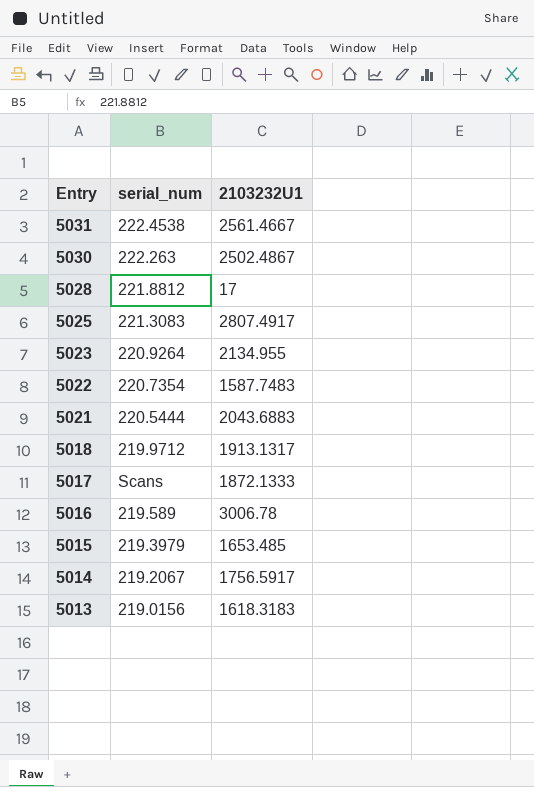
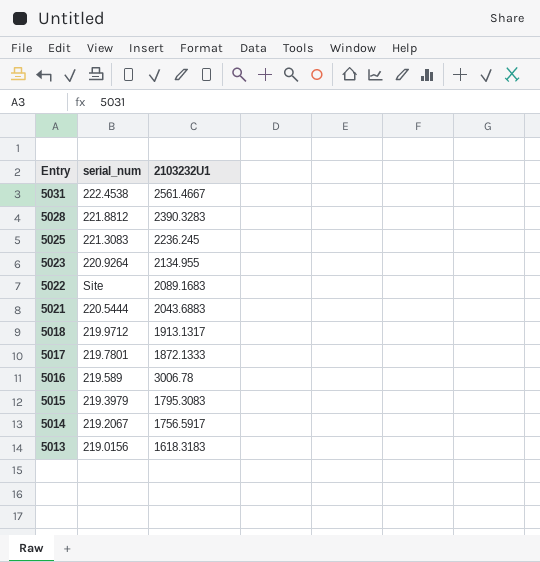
row 5030: 222.263 | 2502.4867 -> none
5028 | 2103232U1: 17 -> 2390.3283
5025 | 2103232U1: 2807.4917 -> 2236.245
5022 | serial_num: 220.7354 -> Site
5022 | 2103232U1: 1587.7483 -> 2089.1683
5017 | serial_num: Scans -> 219.7801
5015 | 2103232U1: 1653.485 -> 1795.3083

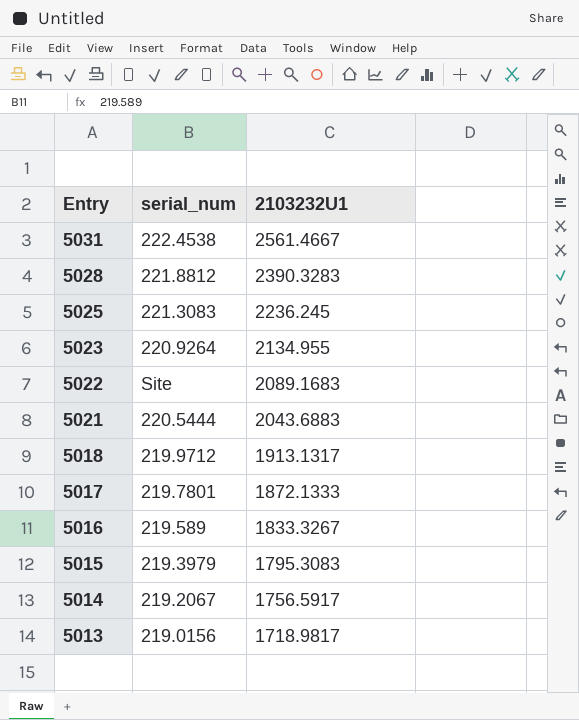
5016 | 2103232U1: 3006.78 -> 1833.3267
5013 | 2103232U1: 1618.3183 -> 1718.9817

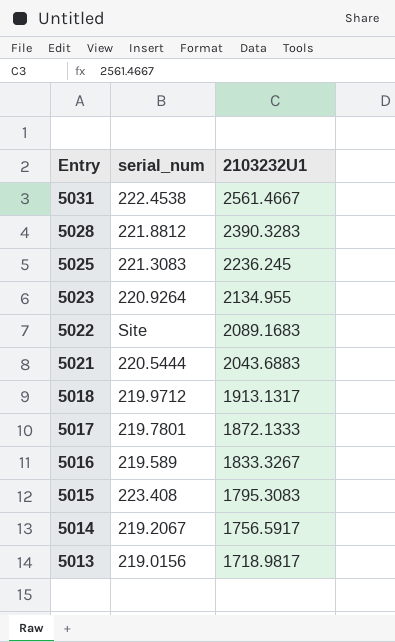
5015 | serial_num: 219.3979 -> 223.408

